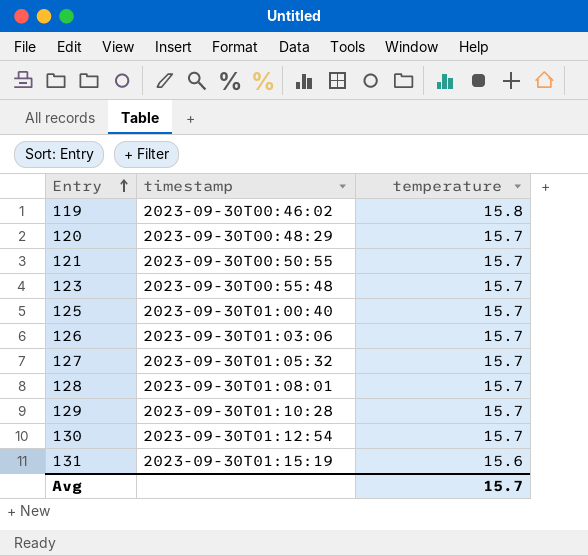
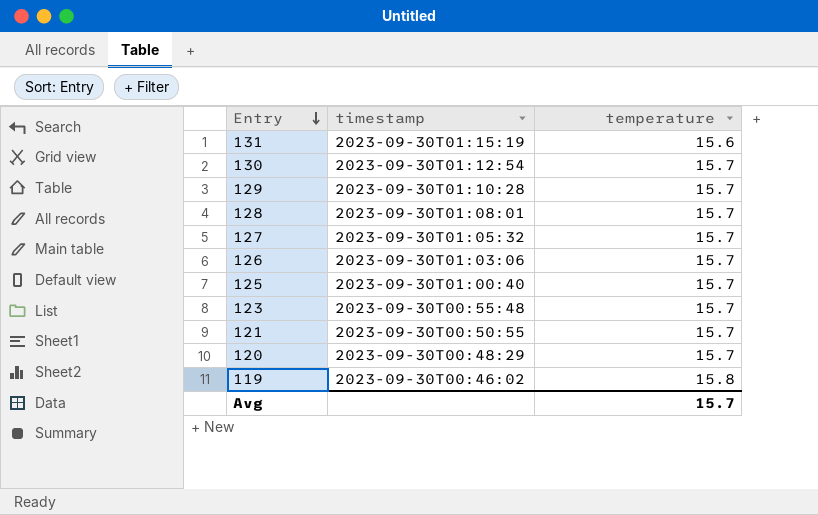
row order: Entry ascending -> Entry descending

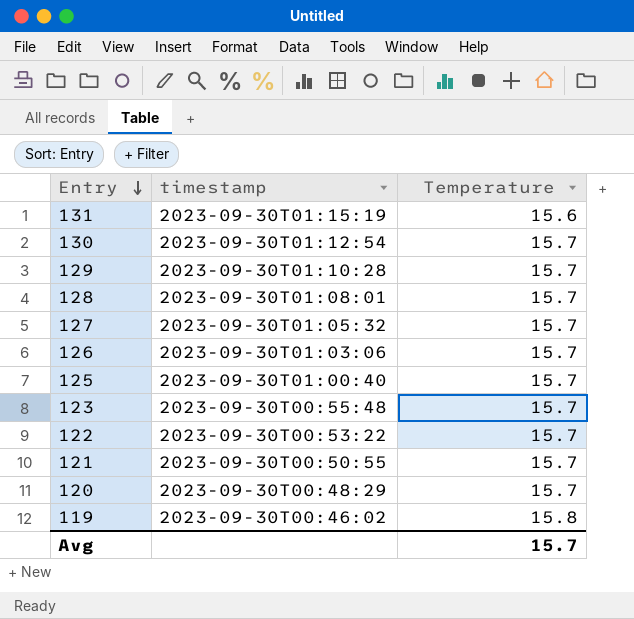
column name: temperature -> Temperature
row 122: none -> 2023-09-30T00:53:22 | 15.7

